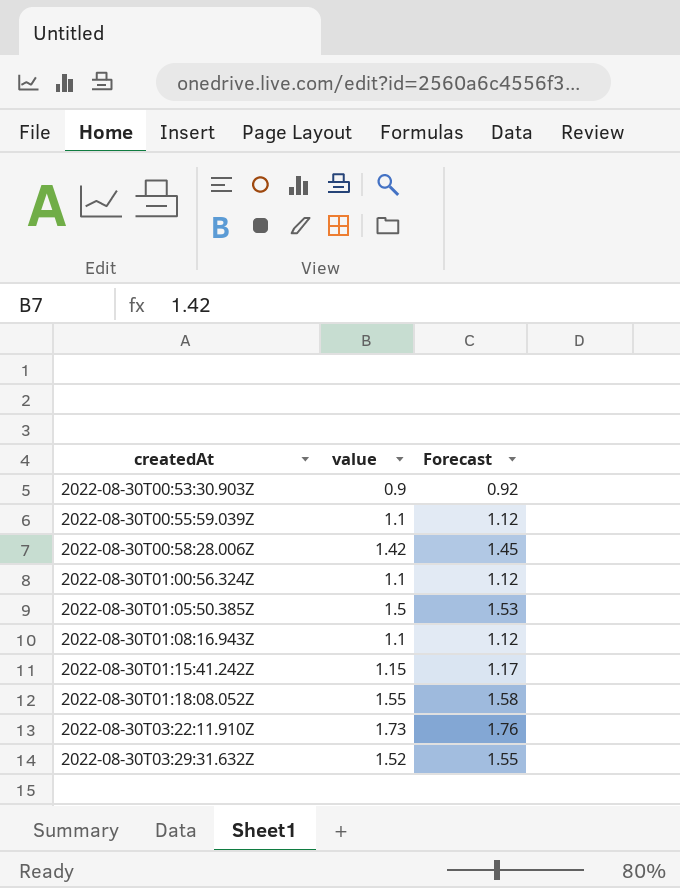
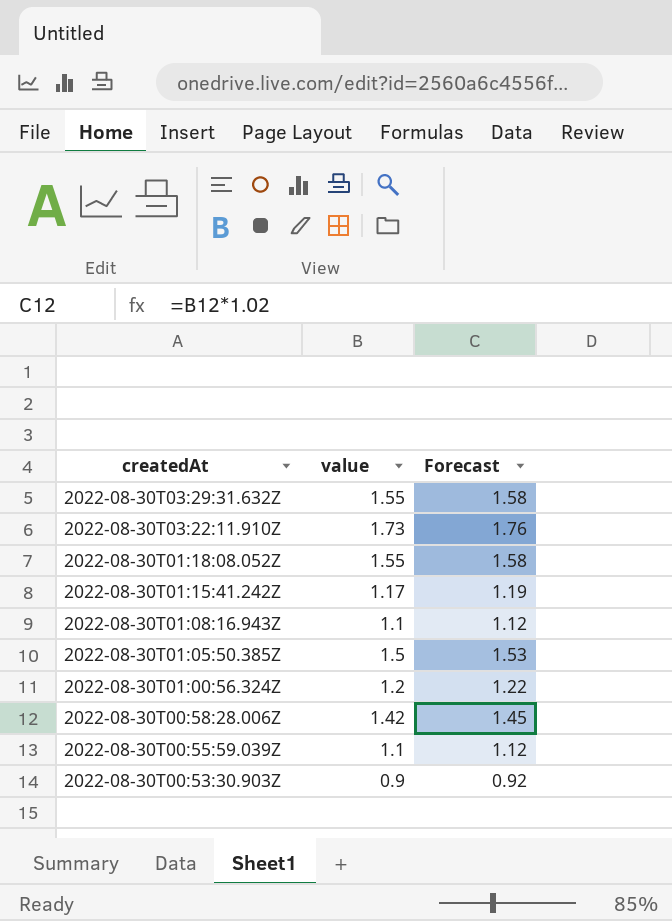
row order: createdAt ascending -> createdAt descending
2022-08-30T03:29:31.632Z | value: 1.52 -> 1.55
2022-08-30T03:29:31.632Z | Forecast: 1.55 -> 1.58
2022-08-30T01:15:41.242Z | value: 1.15 -> 1.17
2022-08-30T01:15:41.242Z | Forecast: 1.17 -> 1.19
2022-08-30T01:00:56.324Z | value: 1.1 -> 1.2
2022-08-30T01:00:56.324Z | Forecast: 1.12 -> 1.22

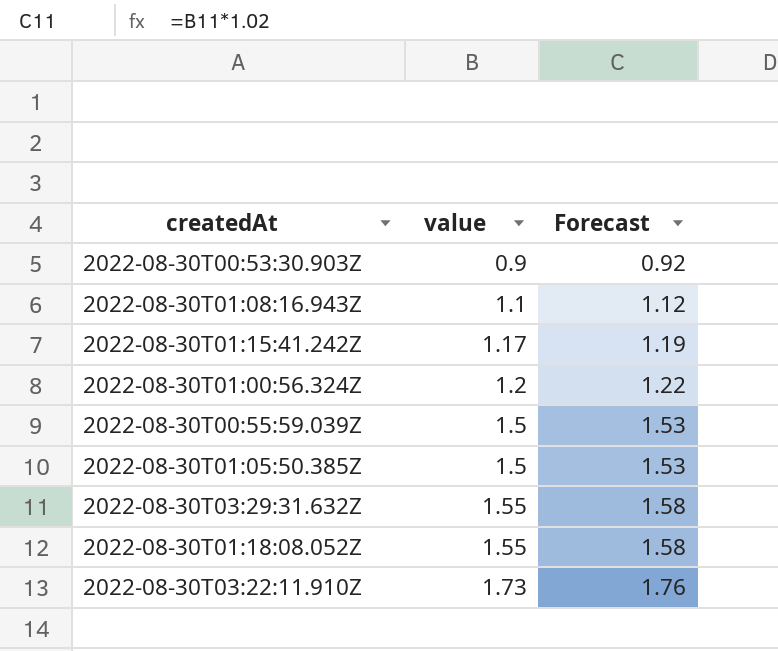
row order: createdAt descending -> value ascending
row 2022-08-30T00:58:28.006Z: 1.42 | 1.45 -> none
2022-08-30T00:55:59.039Z | value: 1.1 -> 1.5
2022-08-30T00:55:59.039Z | Forecast: 1.12 -> 1.53

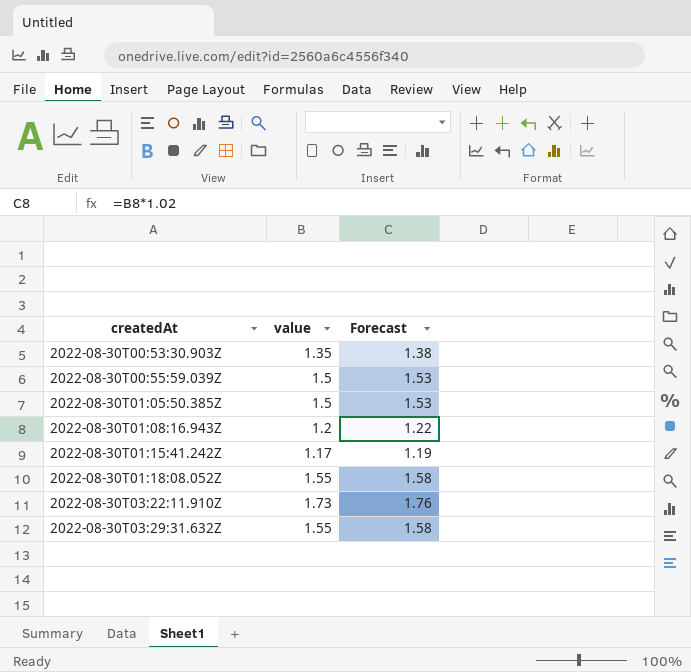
row order: value ascending -> createdAt ascending
row 2022-08-30T01:00:56.324Z: 1.2 | 1.22 -> none
2022-08-30T00:53:30.903Z | value: 0.9 -> 1.35
2022-08-30T00:53:30.903Z | Forecast: 0.92 -> 1.38
2022-08-30T01:08:16.943Z | value: 1.1 -> 1.2
2022-08-30T01:08:16.943Z | Forecast: 1.12 -> 1.22

